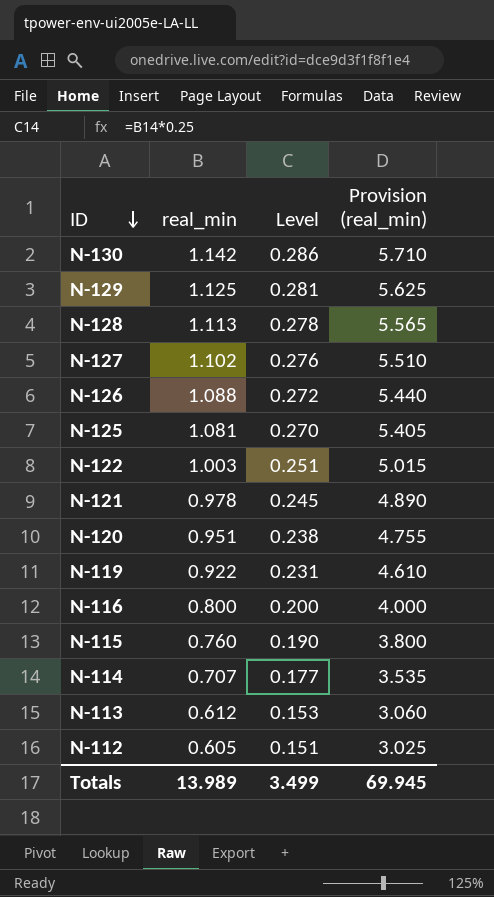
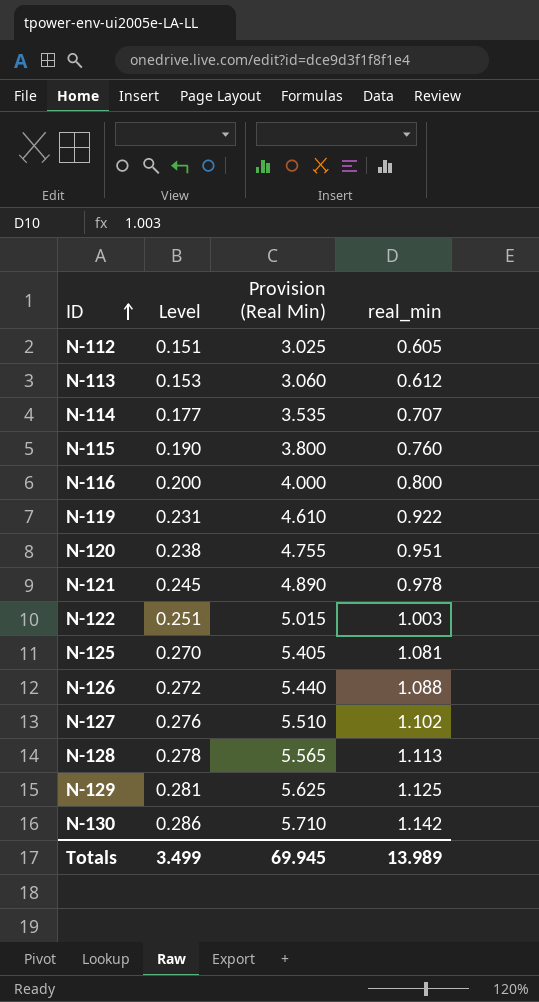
row order: ID descending -> ID ascending
column name: Provision (real_min) -> Provision (Real Min)
column real_min | position: 2 -> 4

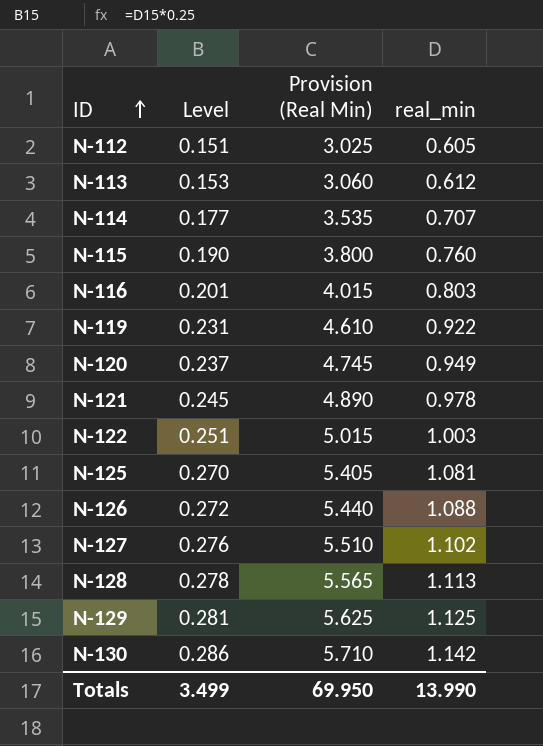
N-116 | Level: 0.200 -> 0.201
N-116 | Provision (Real Min): 4.000 -> 4.015
N-116 | real_min: 0.800 -> 0.803
N-120 | Level: 0.238 -> 0.237
N-120 | Provision (Real Min): 4.755 -> 4.745
N-120 | real_min: 0.951 -> 0.949
Totals | Provision (Real Min): 69.945 -> 69.950
Totals | real_min: 13.989 -> 13.990

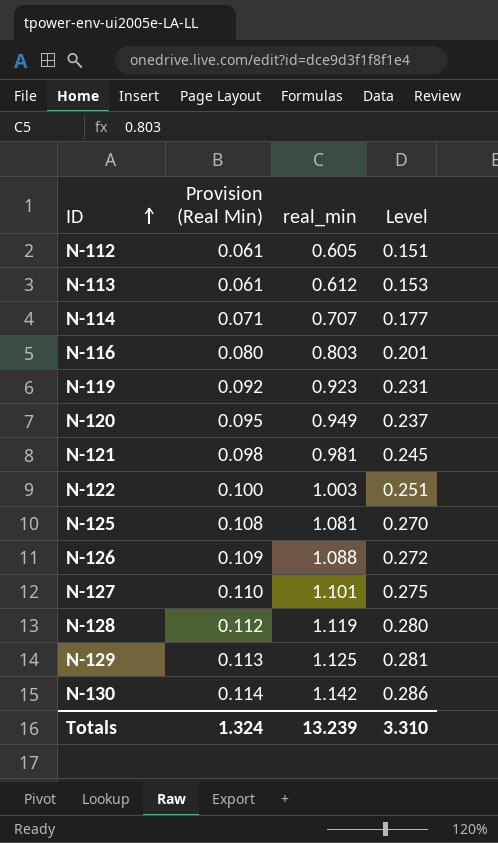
column Provision (Real Min) | formula: [real_min] * 5 -> [real_min] * 0.1
column Level | position: 2 -> 4
row N-115: 0.190 | 3.800 | 0.760 -> none
N-119 | real_min: 0.922 -> 0.923
N-121 | real_min: 0.978 -> 0.981
N-127 | real_min: 1.102 -> 1.101
N-127 | Level: 0.276 -> 0.275
N-128 | real_min: 1.113 -> 1.119
N-128 | Level: 0.278 -> 0.280
Totals | Provision (Real Min): 69.950 -> 1.324
Totals | real_min: 13.990 -> 13.239
Totals | Level: 3.499 -> 3.310

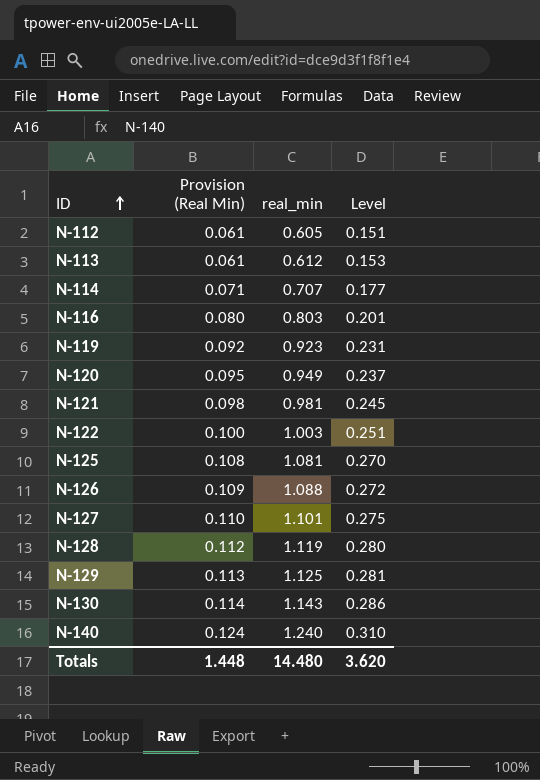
N-130 | real_min: 1.142 -> 1.143
row N-140: none -> 0.124 | 1.240 | 0.310
Totals | Provision (Real Min): 1.324 -> 1.448
Totals | real_min: 13.239 -> 14.480
Totals | Level: 3.310 -> 3.620

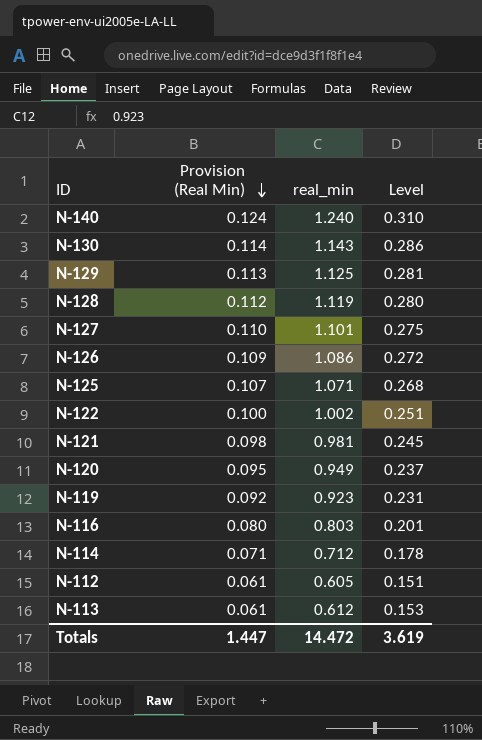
row order: ID ascending -> Provision (Real Min) descending
N-126 | real_min: 1.088 -> 1.086
N-125 | Provision (Real Min): 0.108 -> 0.107
N-125 | real_min: 1.081 -> 1.071
N-125 | Level: 0.270 -> 0.268
N-122 | real_min: 1.003 -> 1.002
N-114 | real_min: 0.707 -> 0.712
N-114 | Level: 0.177 -> 0.178
Totals | Provision (Real Min): 1.448 -> 1.447
Totals | real_min: 14.480 -> 14.472
Totals | Level: 3.620 -> 3.619

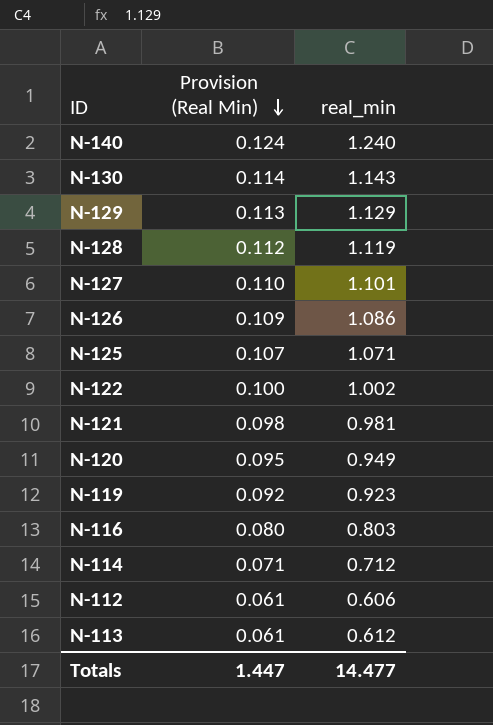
column Level | formula: [real_min] * 0.25 -> none
N-129 | real_min: 1.125 -> 1.129
N-112 | real_min: 0.605 -> 0.606
Totals | real_min: 14.472 -> 14.477

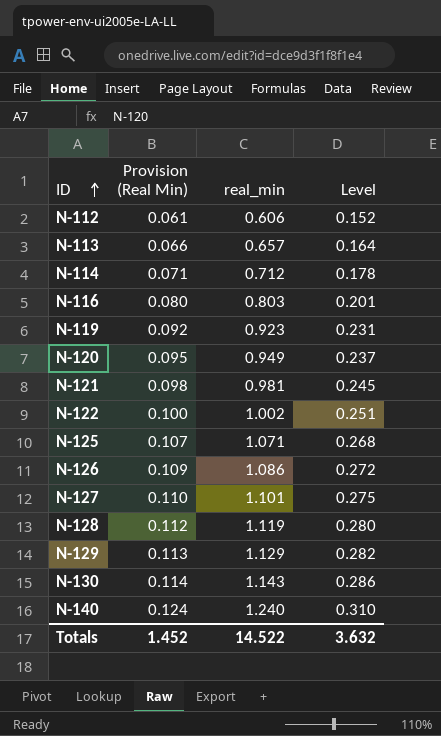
row order: Provision (Real Min) descending -> ID ascending
column Level | formula: none -> [real_min] * 0.25
N-113 | Provision (Real Min): 0.061 -> 0.066
N-113 | real_min: 0.612 -> 0.657
Totals | Provision (Real Min): 1.447 -> 1.452
Totals | real_min: 14.477 -> 14.522

